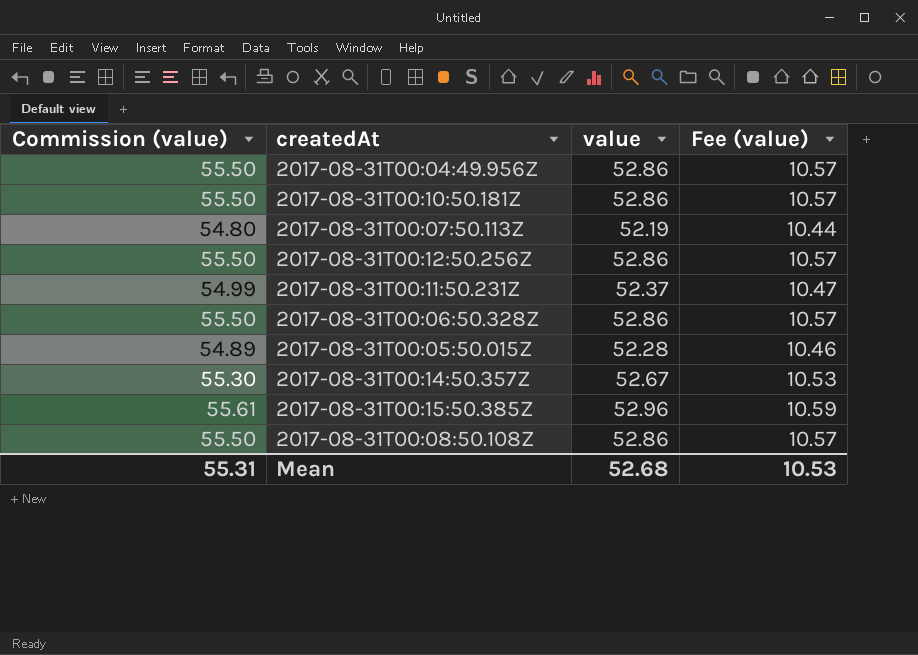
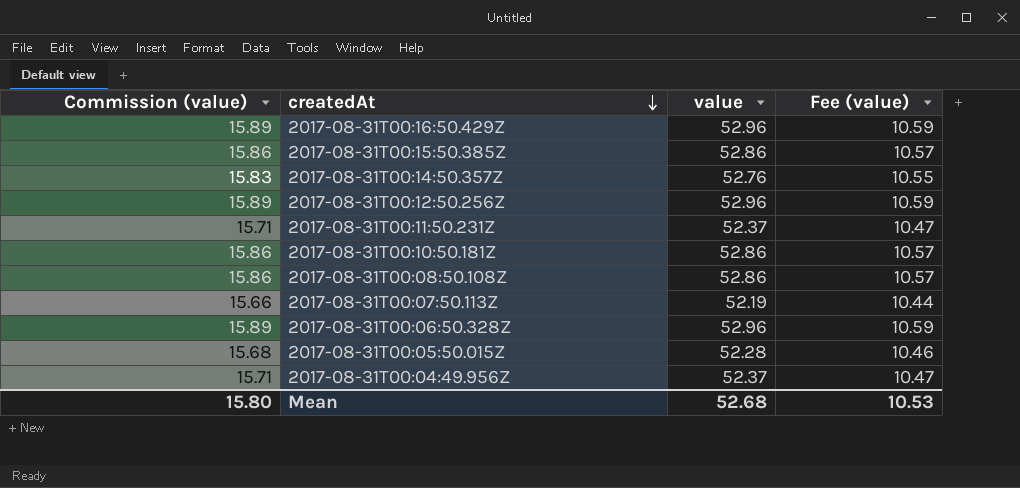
row order: none -> createdAt descending
column Commission (value) | formula: [value] * 1.05 -> [value] * 0.3
row 2017-08-31T00:16:50.429Z: none -> 15.89 | 52.96 | 10.59
2017-08-31T00:15:50.385Z | value: 52.96 -> 52.86
2017-08-31T00:15:50.385Z | Fee (value): 10.59 -> 10.57
2017-08-31T00:14:50.357Z | value: 52.67 -> 52.76
2017-08-31T00:14:50.357Z | Fee (value): 10.53 -> 10.55
2017-08-31T00:12:50.256Z | value: 52.86 -> 52.96
2017-08-31T00:12:50.256Z | Fee (value): 10.57 -> 10.59
2017-08-31T00:06:50.328Z | value: 52.86 -> 52.96
2017-08-31T00:06:50.328Z | Fee (value): 10.57 -> 10.59
2017-08-31T00:04:49.956Z | value: 52.86 -> 52.37
2017-08-31T00:04:49.956Z | Fee (value): 10.57 -> 10.47
Mean | Commission (value): 55.31 -> 15.80

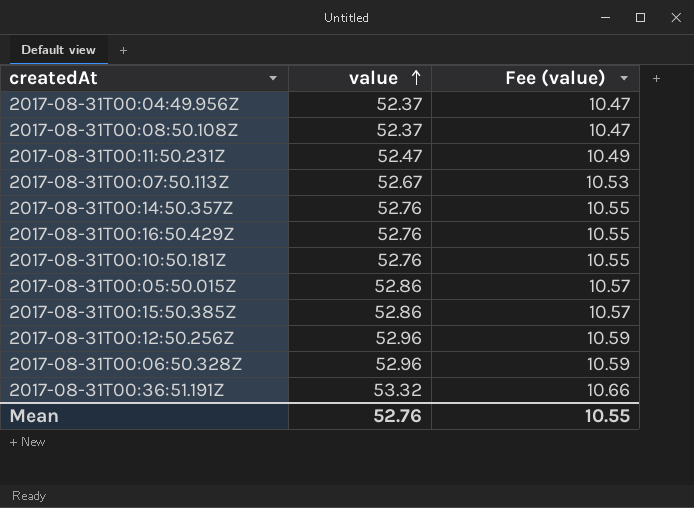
row order: createdAt descending -> value ascending
column Commission (value) | formula: [value] * 0.3 -> none
2017-08-31T00:08:50.108Z | value: 52.86 -> 52.37
2017-08-31T00:08:50.108Z | Fee (value): 10.57 -> 10.47
2017-08-31T00:11:50.231Z | value: 52.37 -> 52.47
2017-08-31T00:11:50.231Z | Fee (value): 10.47 -> 10.49
2017-08-31T00:07:50.113Z | value: 52.19 -> 52.67
2017-08-31T00:07:50.113Z | Fee (value): 10.44 -> 10.53
2017-08-31T00:16:50.429Z | value: 52.96 -> 52.76
2017-08-31T00:16:50.429Z | Fee (value): 10.59 -> 10.55
2017-08-31T00:10:50.181Z | value: 52.86 -> 52.76
2017-08-31T00:10:50.181Z | Fee (value): 10.57 -> 10.55
2017-08-31T00:05:50.015Z | value: 52.28 -> 52.86
2017-08-31T00:05:50.015Z | Fee (value): 10.46 -> 10.57
row 2017-08-31T00:36:51.191Z: none -> 53.32 | 10.66
Mean | value: 52.68 -> 52.76
Mean | Fee (value): 10.53 -> 10.55

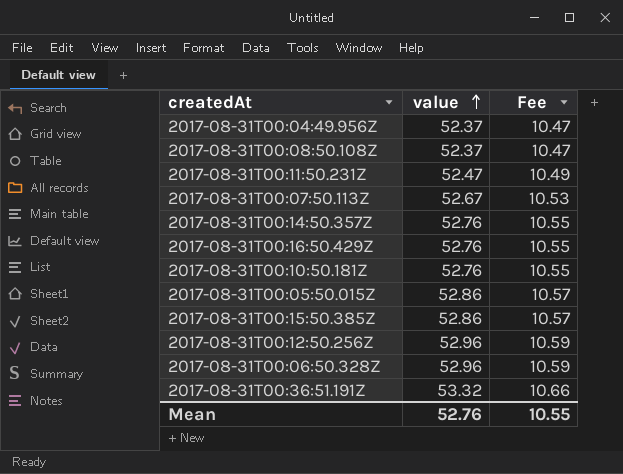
column name: Fee (value) -> Fee

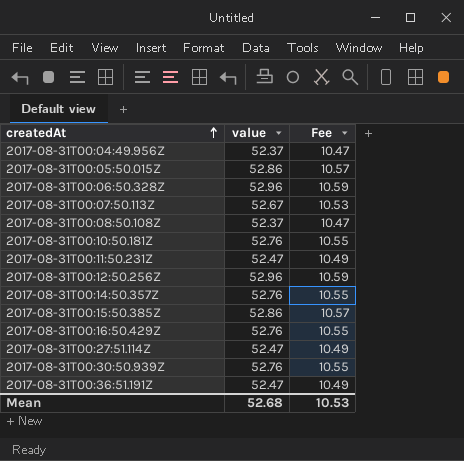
row order: value ascending -> createdAt ascending
row 2017-08-31T00:27:51.114Z: none -> 52.47 | 10.49
row 2017-08-31T00:30:50.939Z: none -> 52.76 | 10.55
2017-08-31T00:36:51.191Z | value: 53.32 -> 52.47
2017-08-31T00:36:51.191Z | Fee: 10.66 -> 10.49
Mean | value: 52.76 -> 52.68
Mean | Fee: 10.55 -> 10.53

